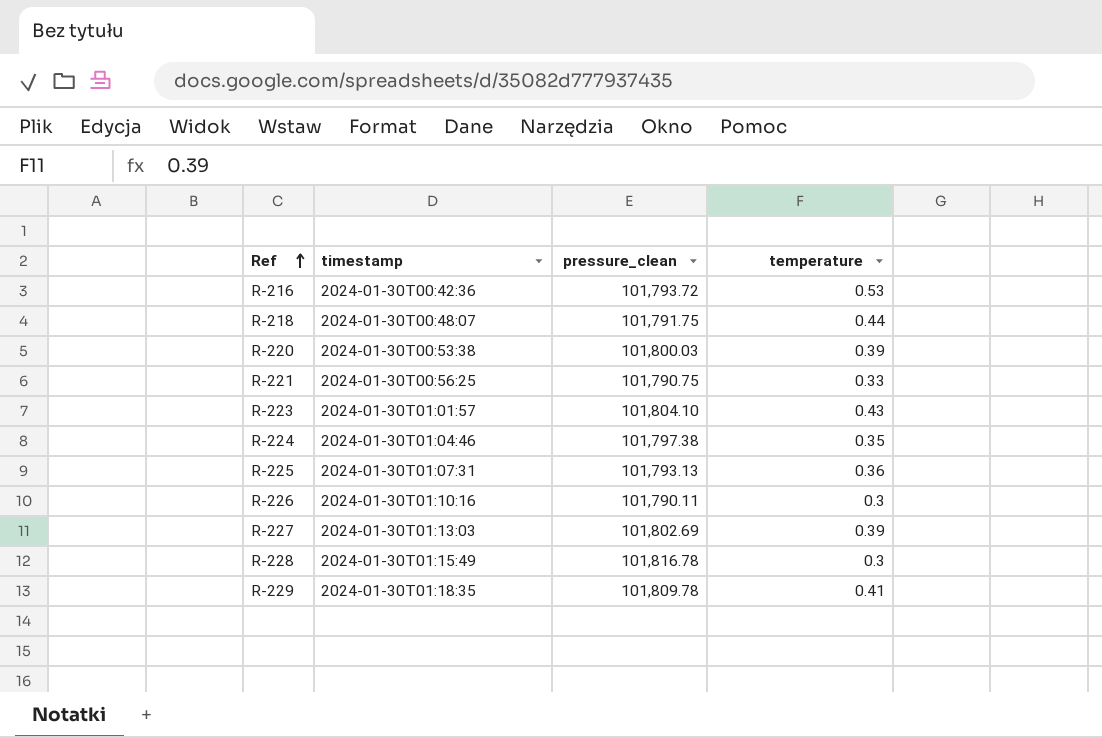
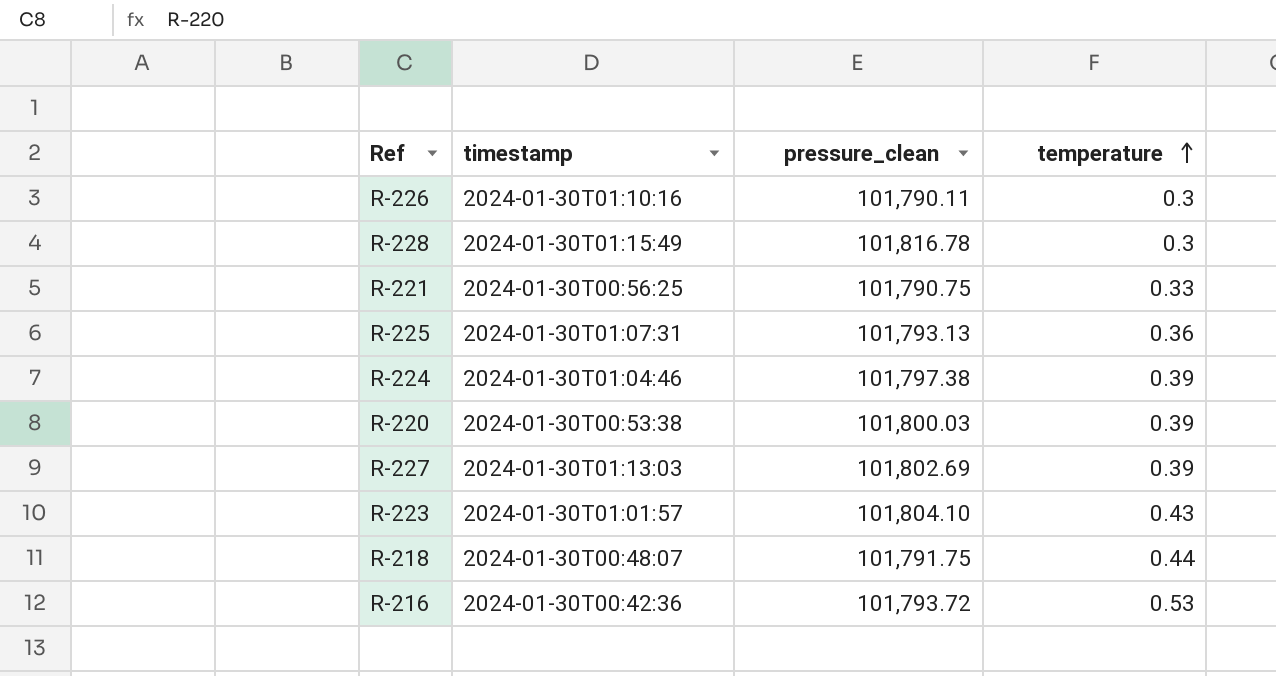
row order: Ref ascending -> temperature ascending
row R-229: 2024-01-30T01:18:35 | 101,809.78 | 0.41 -> none
R-224 | temperature: 0.35 -> 0.39

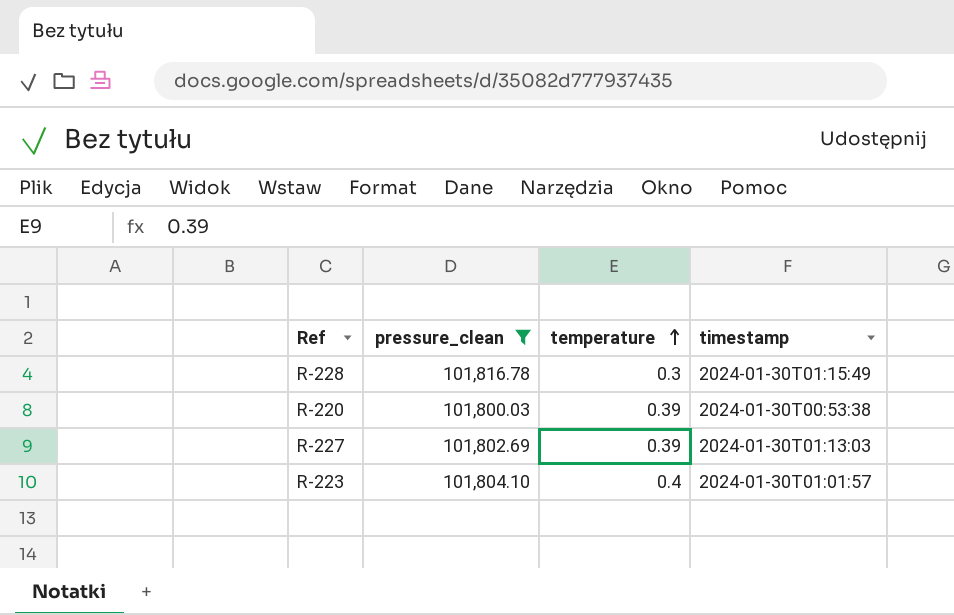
filter: none -> pressure_clean >= 101,800.03
column timestamp | position: 2 -> 4
R-223 | temperature: 0.43 -> 0.4

